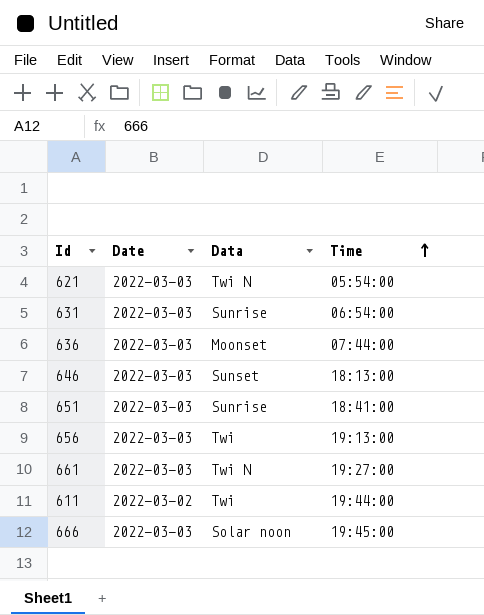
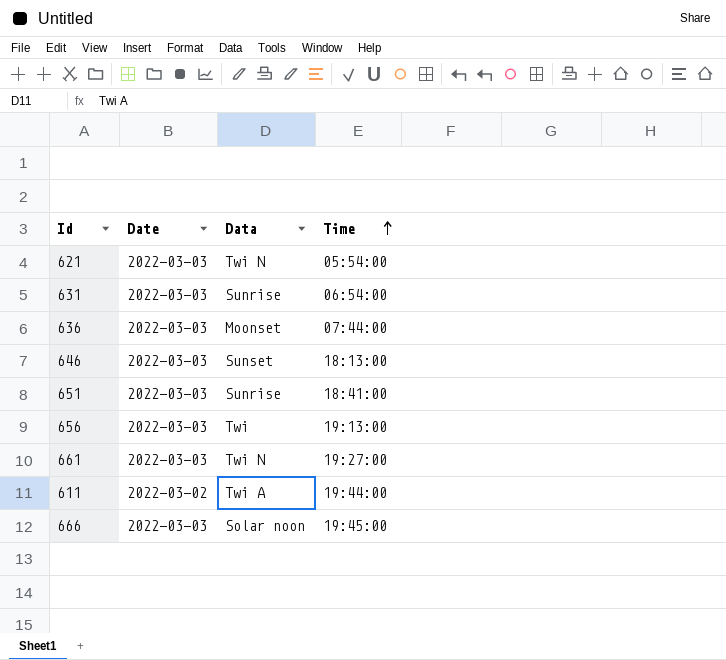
611 | Data: Twi -> Twi A

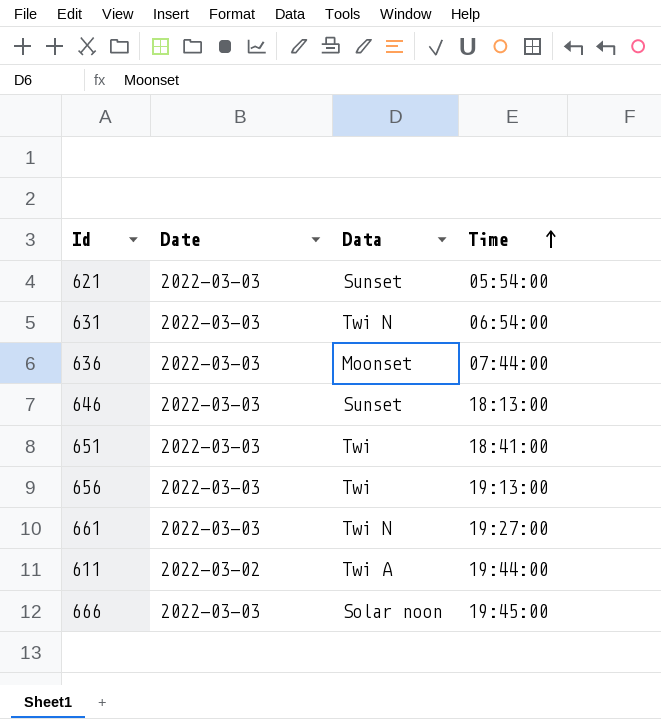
621 | Data: Twi N -> Sunset
631 | Data: Sunrise -> Twi N
651 | Data: Sunrise -> Twi

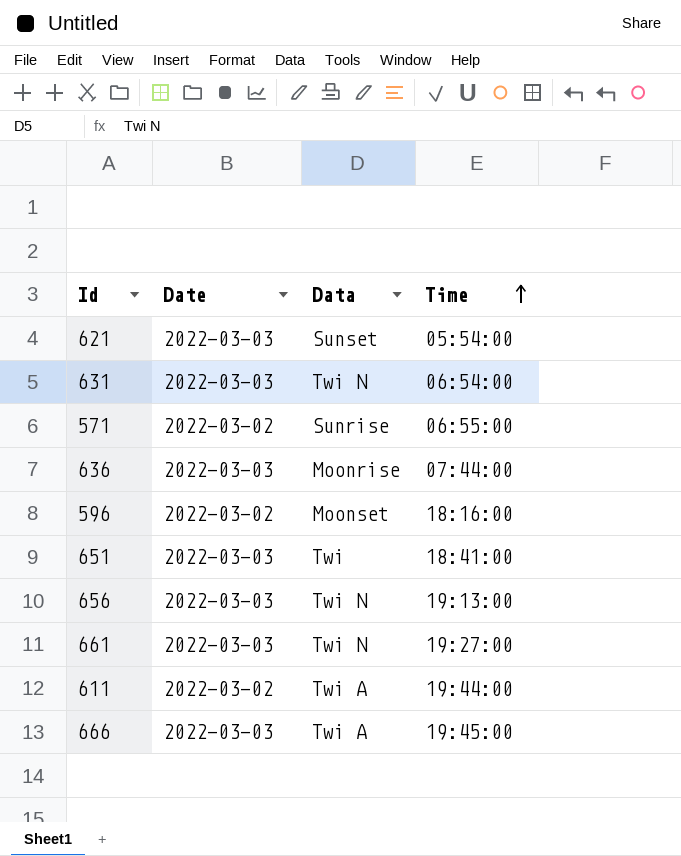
row 646: 2022-03-03 | Sunset | 18:13:00 -> none
row 571: none -> 2022-03-02 | Sunrise | 06:55:00
636 | Data: Moonset -> Moonrise
row 596: none -> 2022-03-02 | Moonset | 18:16:00
656 | Data: Twi -> Twi N
666 | Data: Solar noon -> Twi A

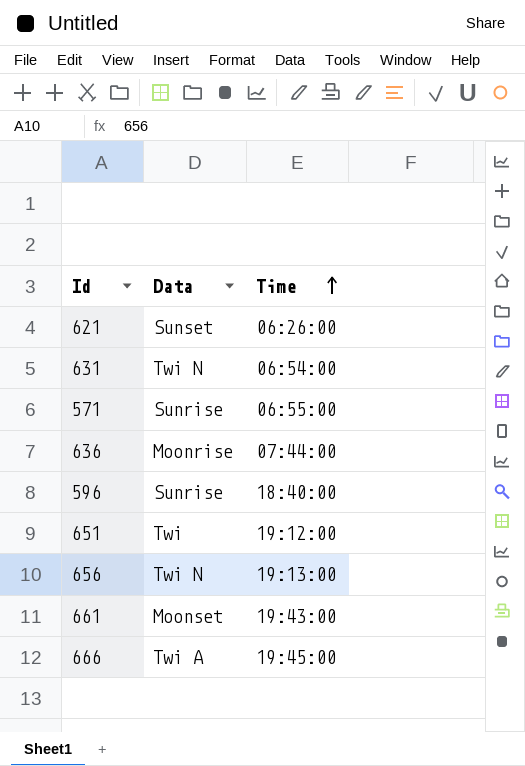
column Date | position: 2 -> none
row 611: 2022-03-02 | Twi A | 19:44:00 -> none
621 | Time: 05:54:00 -> 06:26:00
596 | Data: Moonset -> Sunrise
596 | Time: 18:16:00 -> 18:40:00
651 | Time: 18:41:00 -> 19:12:00
661 | Data: Twi N -> Moonset
661 | Time: 19:27:00 -> 19:43:00

